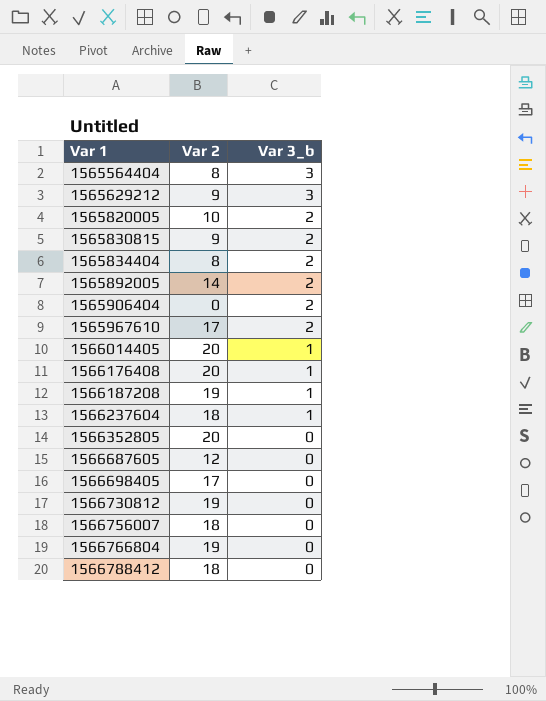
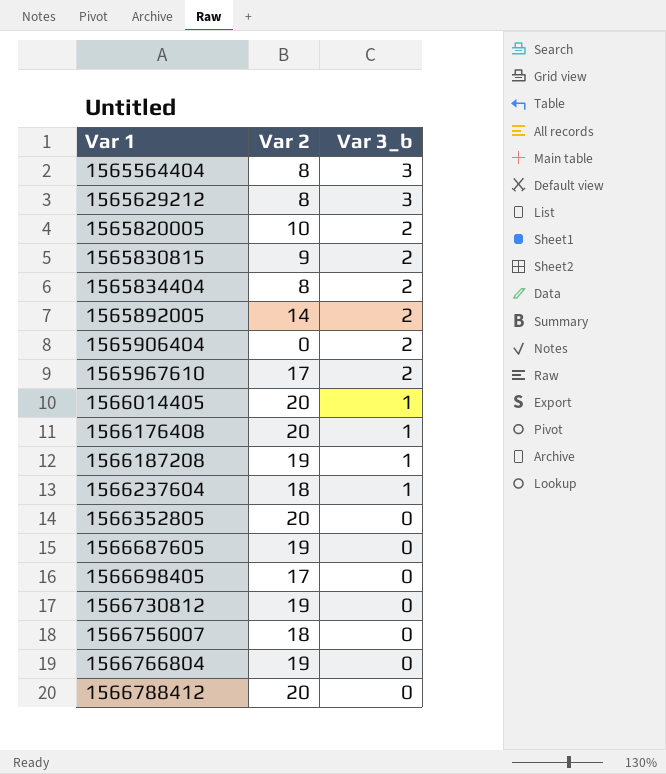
1565629212 | Var 2: 9 -> 8
1566687605 | Var 2: 12 -> 19
1566788412 | Var 2: 18 -> 20

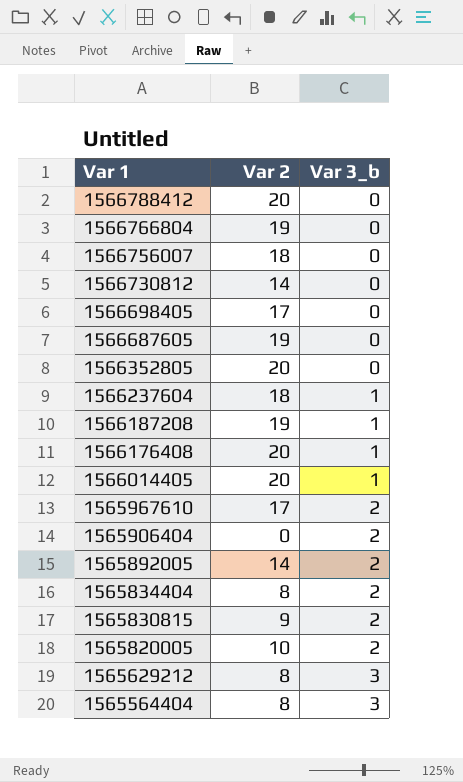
row order: Var 1 ascending -> Var 1 descending
1566730812 | Var 2: 19 -> 14

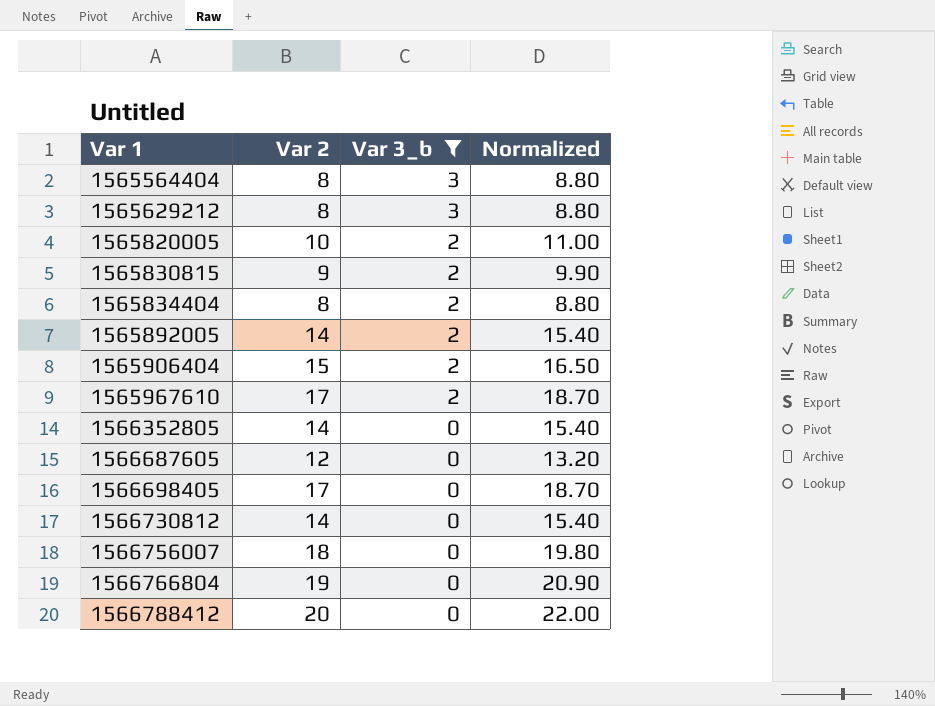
filter: none -> Var 3_b != 1
row order: Var 1 descending -> Var 1 ascending
column Normalized | formula: none -> [Var 2] * 1.1
1565906404 | Var 2: 0 -> 15
1566352805 | Var 2: 20 -> 14
1566687605 | Var 2: 19 -> 12

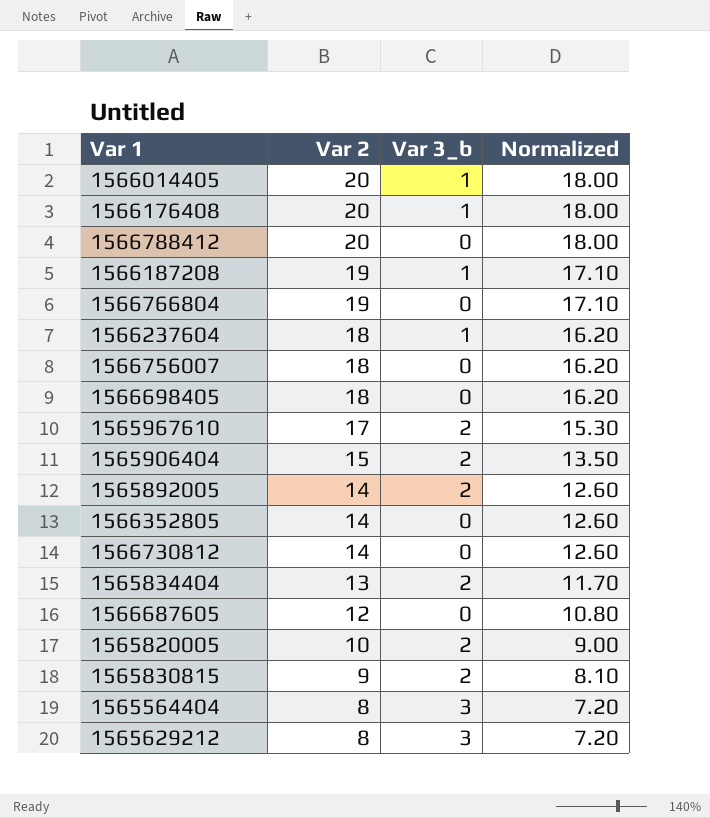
filter: Var 3_b != 1 -> none
row order: Var 1 ascending -> Var 2 descending
column Normalized | formula: [Var 2] * 1.1 -> [Var 2] * 0.9
1566698405 | Var 2: 17 -> 18
1565834404 | Var 2: 8 -> 13

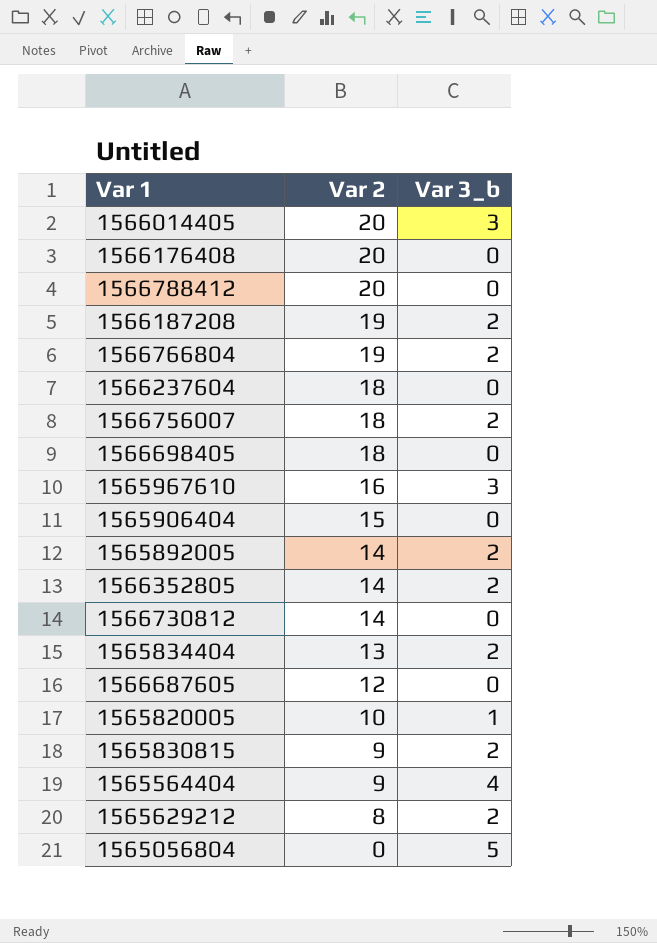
column Normalized | formula: [Var 2] * 0.9 -> none
1566014405 | Var 3_b: 1 -> 3
1566176408 | Var 3_b: 1 -> 0
1566187208 | Var 3_b: 1 -> 2
1566766804 | Var 3_b: 0 -> 2
1566237604 | Var 3_b: 1 -> 0
1566756007 | Var 3_b: 0 -> 2
1565967610 | Var 2: 17 -> 16
1565967610 | Var 3_b: 2 -> 3
1565906404 | Var 3_b: 2 -> 0
1566352805 | Var 3_b: 0 -> 2
1565820005 | Var 3_b: 2 -> 1
1565564404 | Var 2: 8 -> 9
1565564404 | Var 3_b: 3 -> 4
1565629212 | Var 3_b: 3 -> 2
row 1565056804: none -> 0 | 5

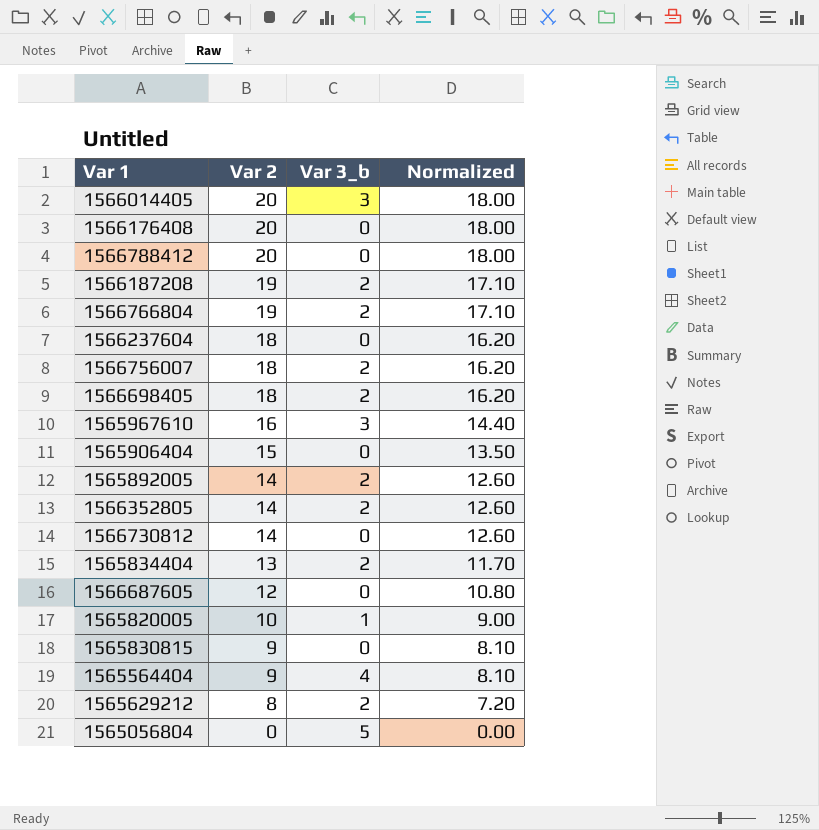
column Normalized | formula: none -> [Var 2] * 0.9
1566698405 | Var 3_b: 0 -> 2
1565830815 | Var 3_b: 2 -> 0

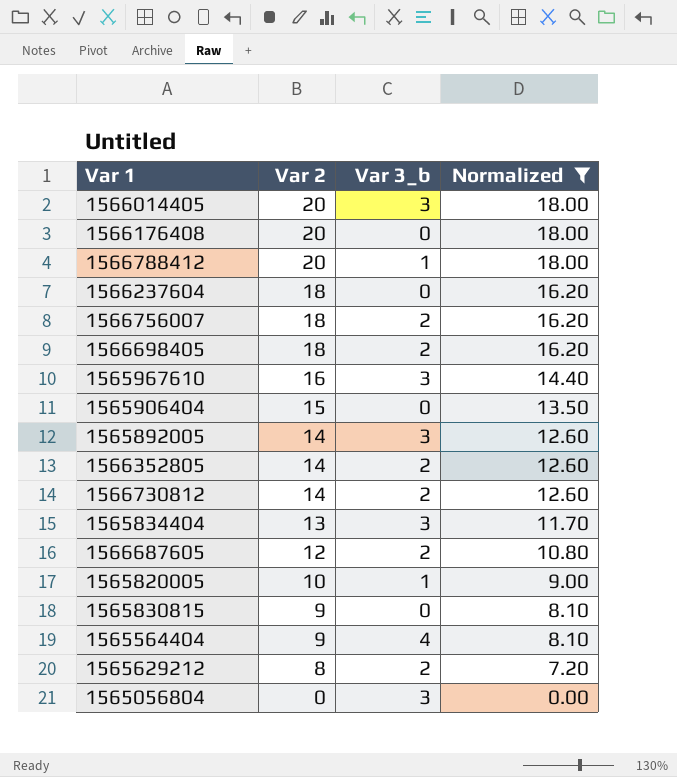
filter: none -> Normalized != 17.10
1566788412 | Var 3_b: 0 -> 1
1565892005 | Var 3_b: 2 -> 3
1566730812 | Var 3_b: 0 -> 2
1565834404 | Var 3_b: 2 -> 3
1566687605 | Var 3_b: 0 -> 2
1565056804 | Var 3_b: 5 -> 3

